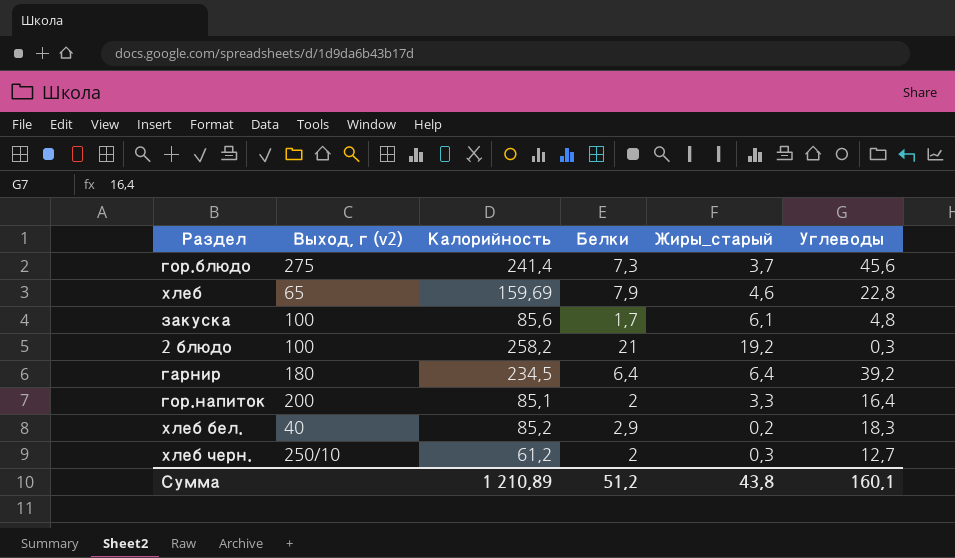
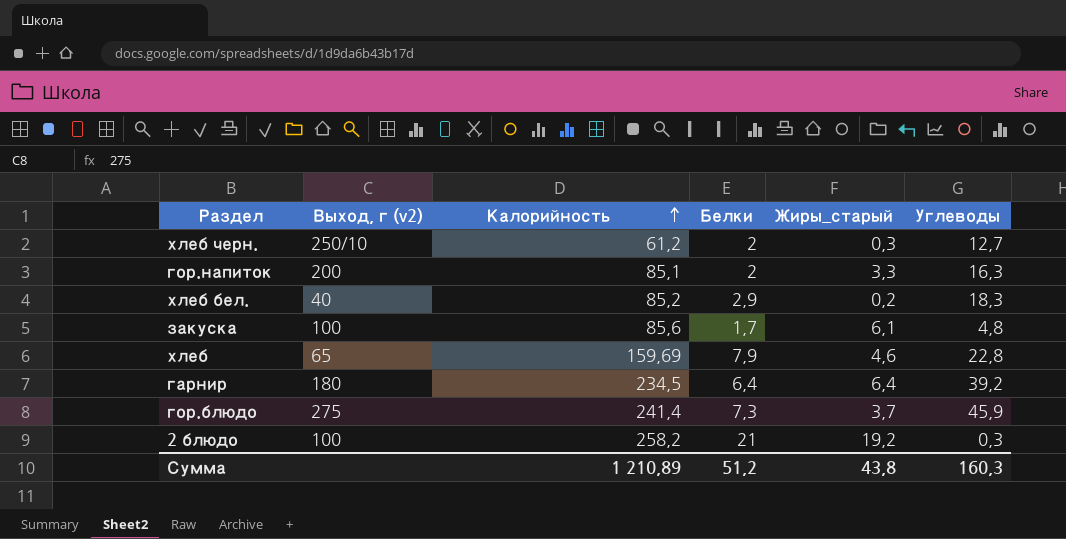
row order: none -> Калорийность ascending
гор.напиток | Углеводы: 16,4 -> 16,3
гор.блюдо | Углеводы: 45,6 -> 45,9
Сумма | Углеводы: 160,1 -> 160,3

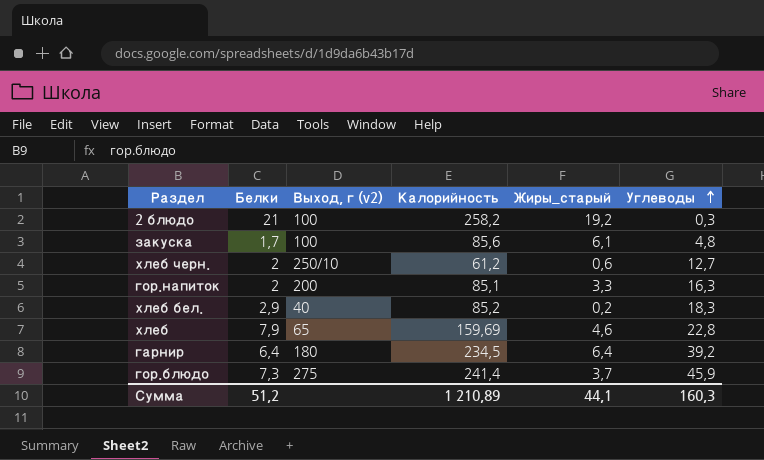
row order: Калорийность ascending -> Углеводы ascending
column Белки | position: 4 -> 2
хлеб черн. | Жиры_старый: 0,3 -> 0,6
Сумма | Жиры_старый: 43,8 -> 44,1

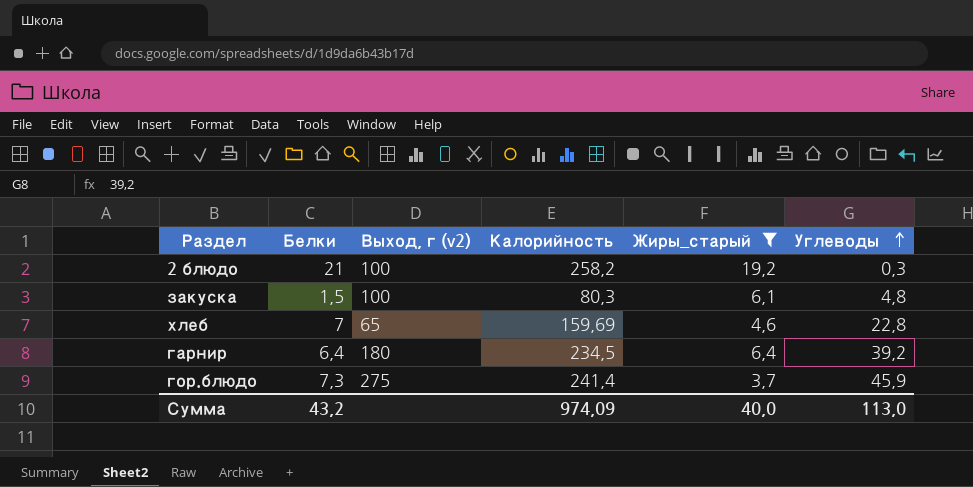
filter: none -> Жиры_старый >= 3,7
закуска | Белки: 1,7 -> 1,5
закуска | Калорийность: 85,6 -> 80,3
хлеб | Белки: 7,9 -> 7
Сумма | Белки: 51,2 -> 43,2
Сумма | Калорийность: 1 210,89 -> 974,09
Сумма | Жиры_старый: 44,1 -> 40,0
Сумма | Углеводы: 160,3 -> 113,0

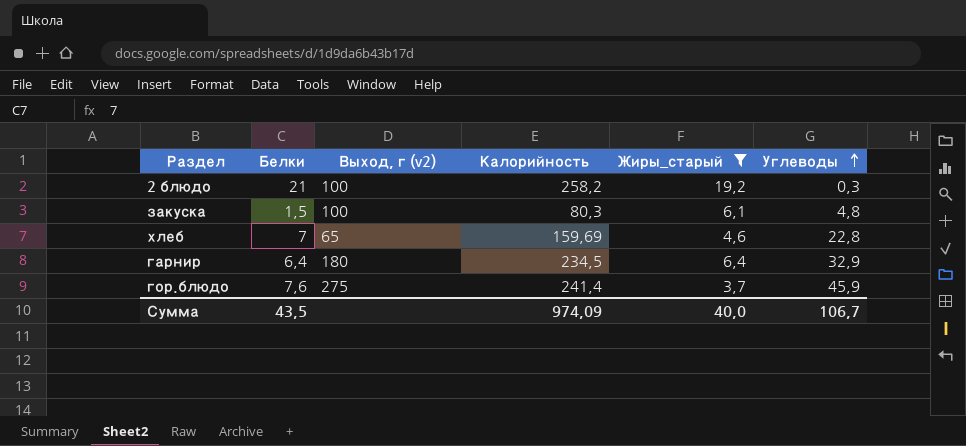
гарнир | Углеводы: 39,2 -> 32,9
гор.блюдо | Белки: 7,3 -> 7,6
Сумма | Белки: 43,2 -> 43,5
Сумма | Углеводы: 113,0 -> 106,7

